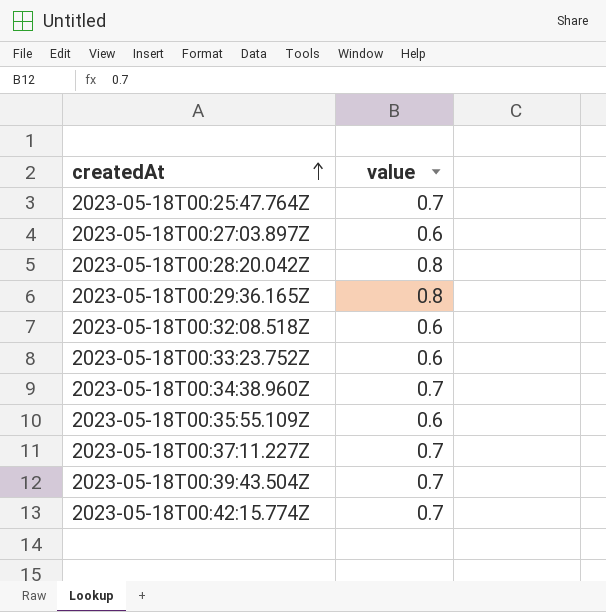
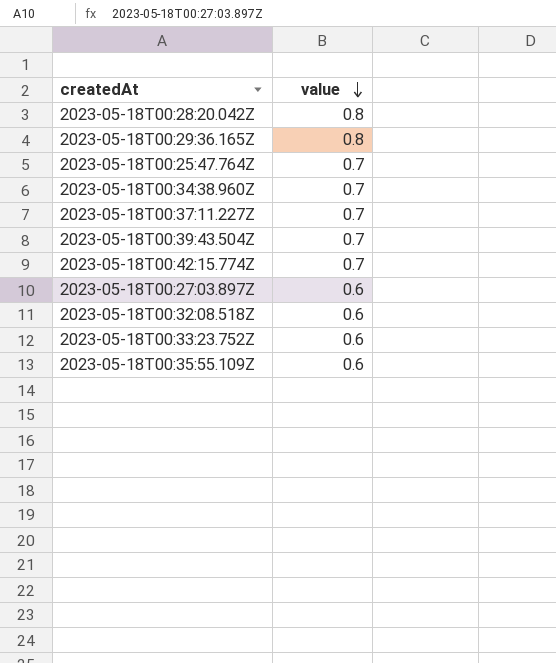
row order: createdAt ascending -> value descending

